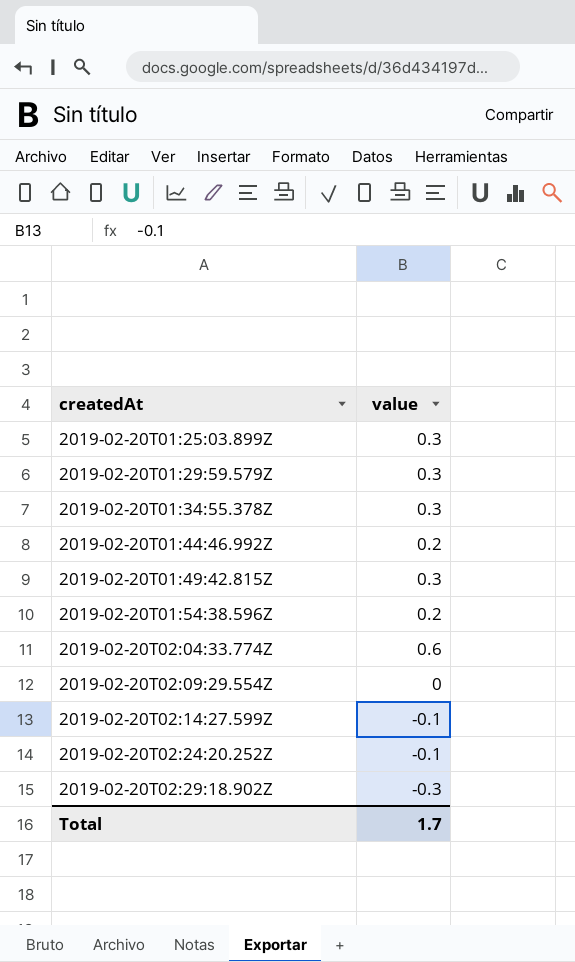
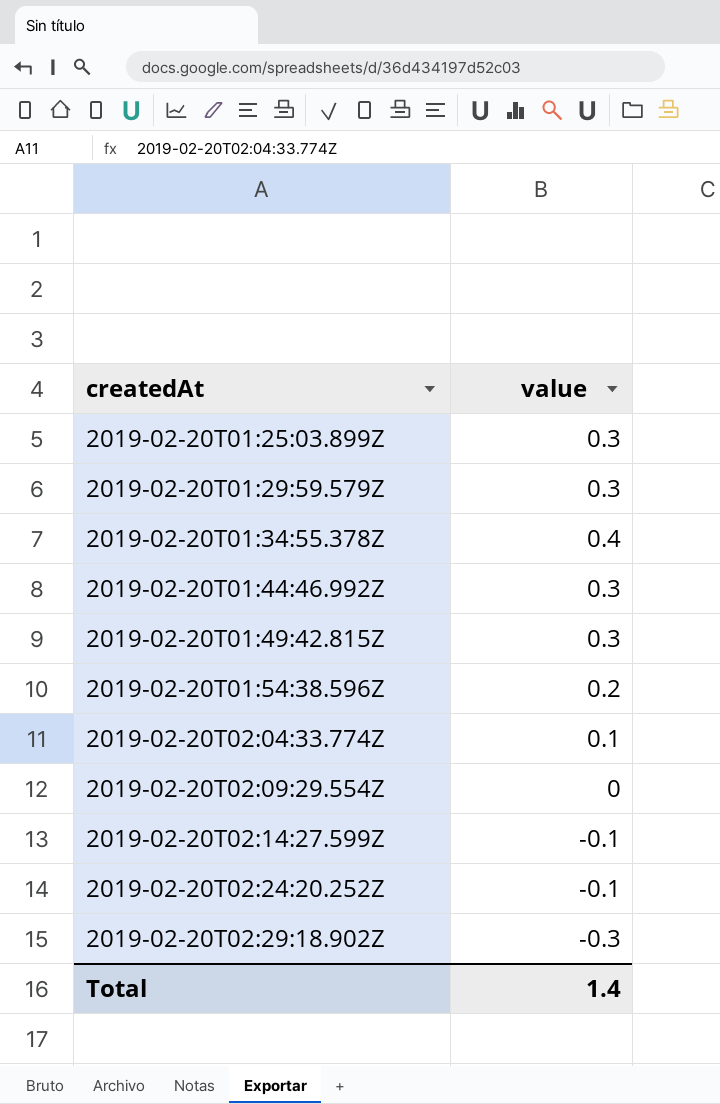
2019-02-20T01:34:55.378Z | value: 0.3 -> 0.4
2019-02-20T01:44:46.992Z | value: 0.2 -> 0.3
2019-02-20T02:04:33.774Z | value: 0.6 -> 0.1
Total | value: 1.7 -> 1.4

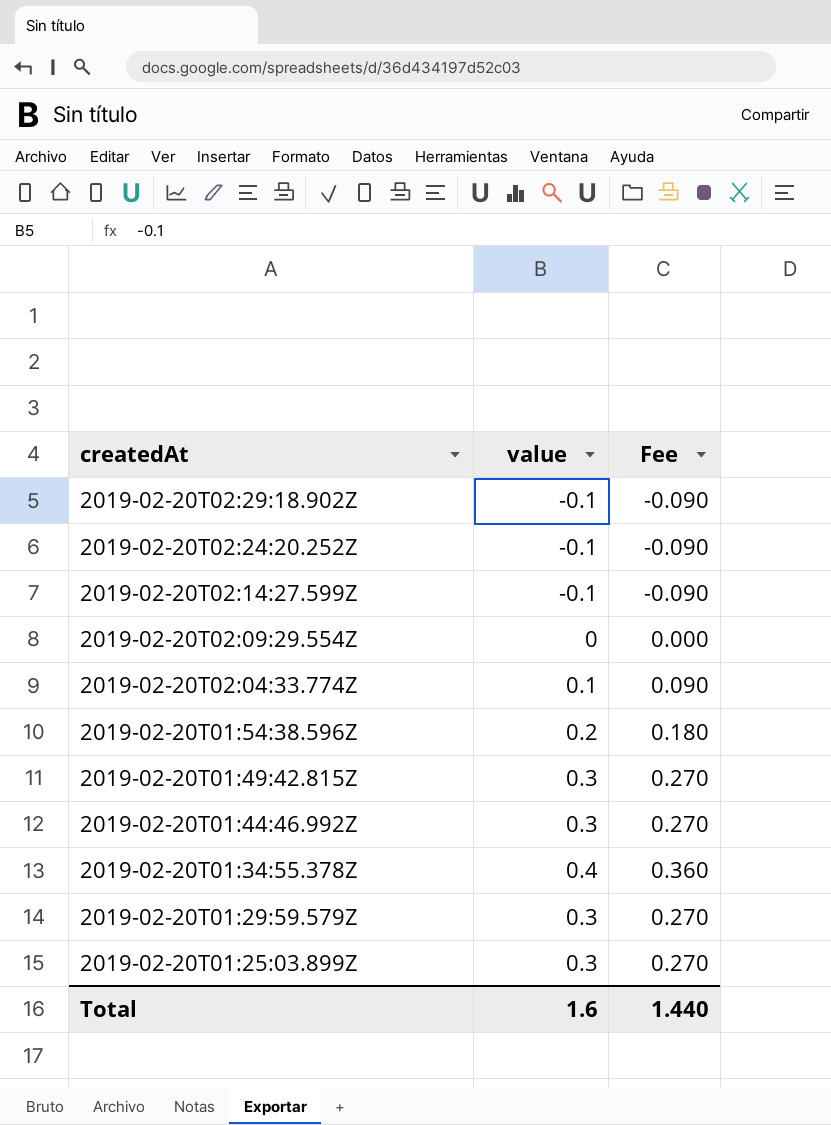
row order: createdAt ascending -> createdAt descending
column Fee | formula: none -> [value] * 0.9
2019-02-20T02:29:18.902Z | value: -0.3 -> -0.1
Total | value: 1.4 -> 1.6

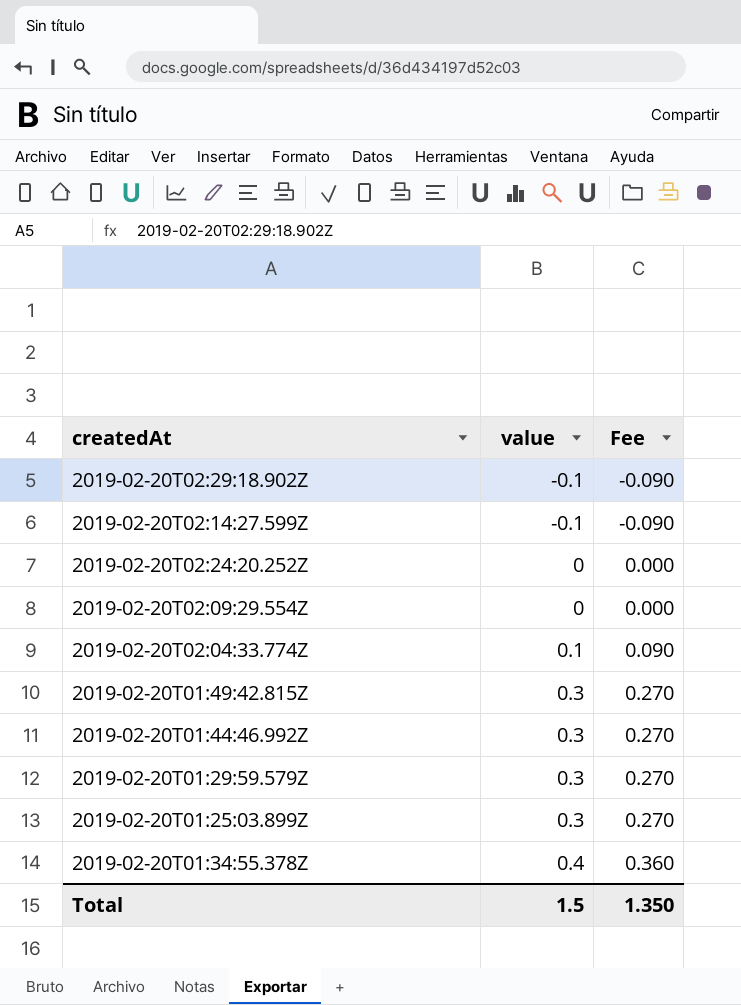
row order: createdAt descending -> value ascending
row 2019-02-20T01:54:38.596Z: 0.2 | 0.180 -> none
2019-02-20T02:24:20.252Z | value: -0.1 -> 0
2019-02-20T02:24:20.252Z | Fee: -0.090 -> 0.000
Total | value: 1.6 -> 1.5
Total | Fee: 1.440 -> 1.350

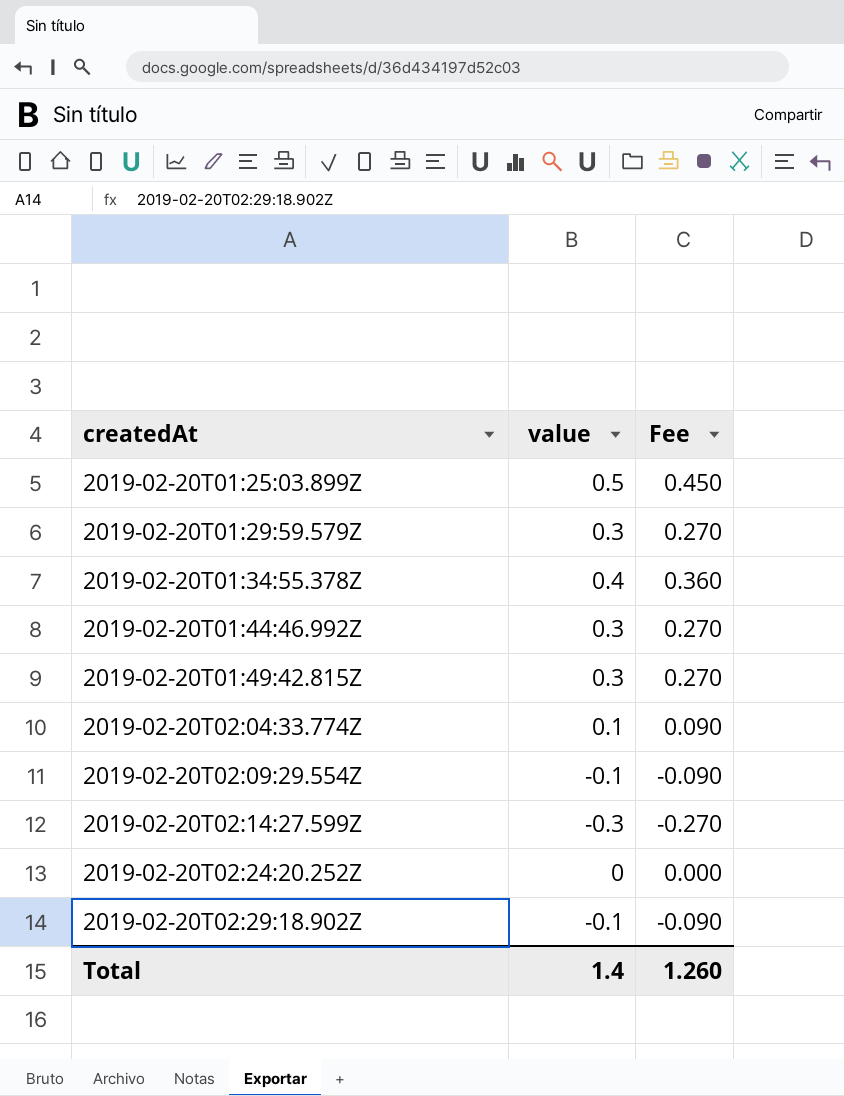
row order: value ascending -> createdAt ascending
2019-02-20T01:25:03.899Z | value: 0.3 -> 0.5
2019-02-20T01:25:03.899Z | Fee: 0.270 -> 0.450
2019-02-20T02:09:29.554Z | value: 0 -> -0.1
2019-02-20T02:09:29.554Z | Fee: 0.000 -> -0.090
2019-02-20T02:14:27.599Z | value: -0.1 -> -0.3
2019-02-20T02:14:27.599Z | Fee: -0.090 -> -0.270
Total | value: 1.5 -> 1.4
Total | Fee: 1.350 -> 1.260

